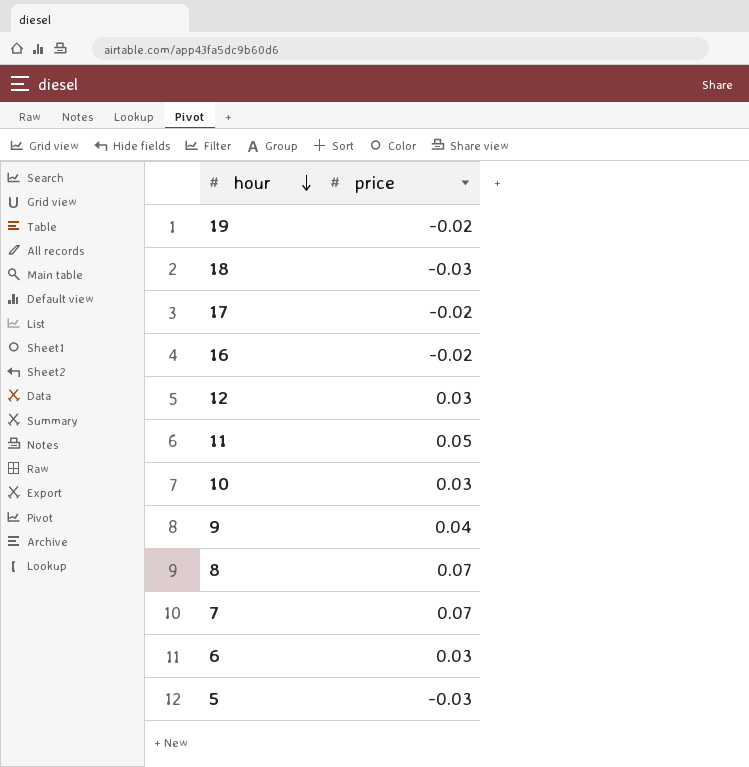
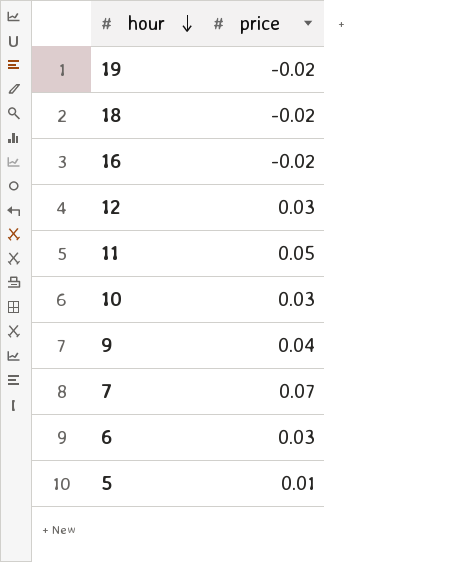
row 17: -0.02 -> none
row 8: 0.07 -> none
18 | price: -0.03 -> -0.02
5 | price: -0.03 -> 0.01

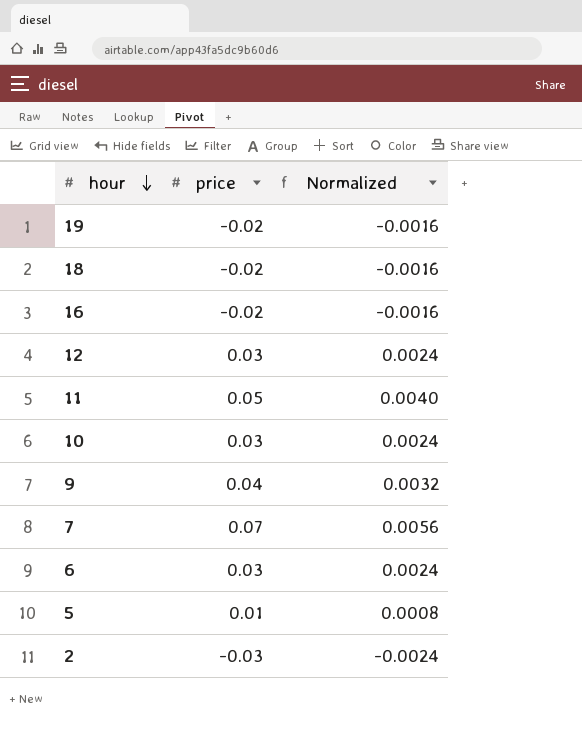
column Normalized | formula: none -> [price] * 0.08
row 2: none -> -0.03 | -0.0024

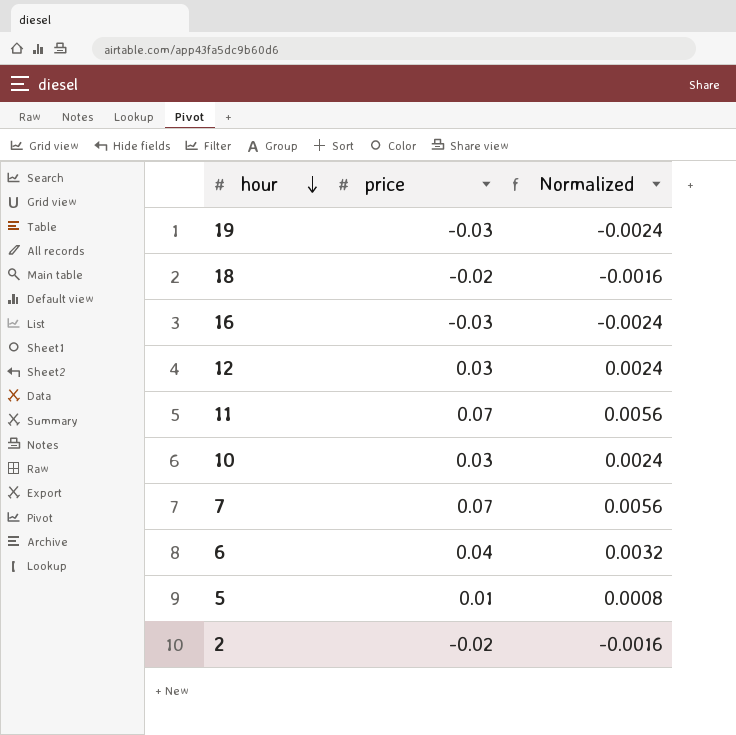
row 9: 0.04 | 0.0032 -> none
19 | price: -0.02 -> -0.03
19 | Normalized: -0.0016 -> -0.0024
16 | price: -0.02 -> -0.03
16 | Normalized: -0.0016 -> -0.0024
11 | price: 0.05 -> 0.07
11 | Normalized: 0.0040 -> 0.0056
6 | price: 0.03 -> 0.04
6 | Normalized: 0.0024 -> 0.0032
2 | price: -0.03 -> -0.02
2 | Normalized: -0.0024 -> -0.0016

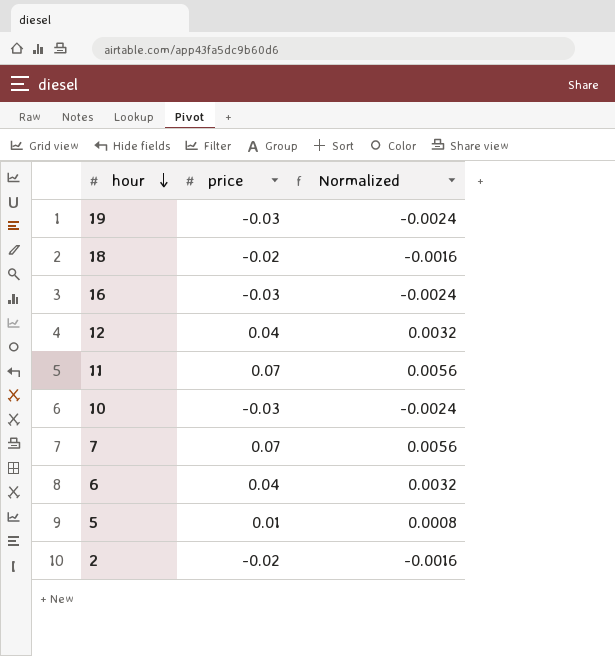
12 | price: 0.03 -> 0.04
12 | Normalized: 0.0024 -> 0.0032
10 | price: 0.03 -> -0.03
10 | Normalized: 0.0024 -> -0.0024

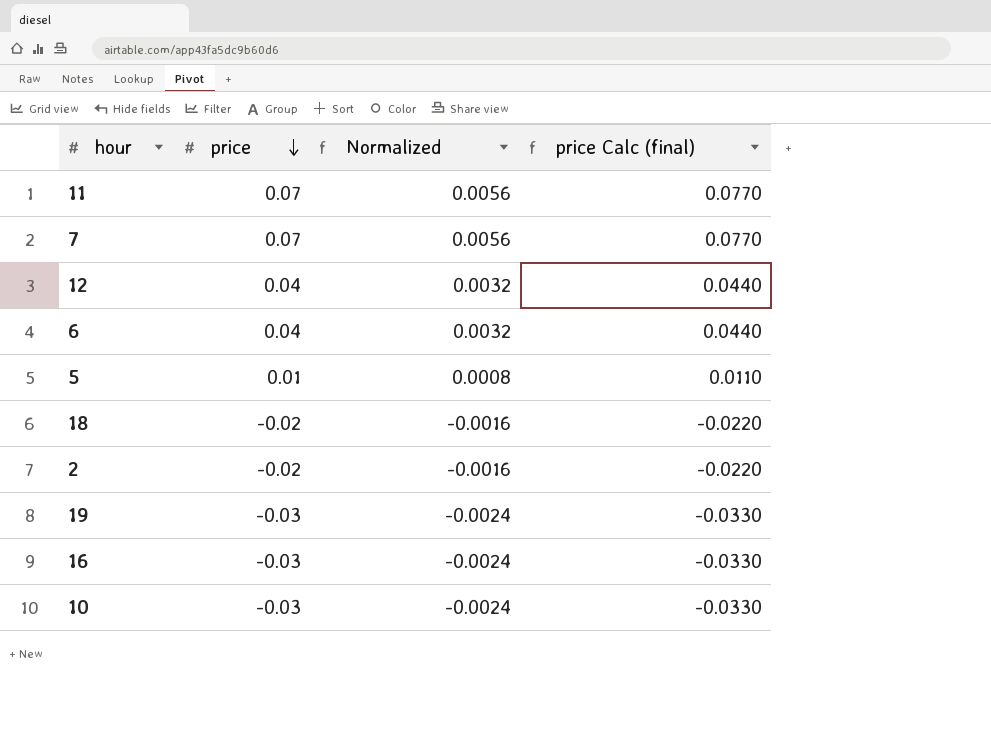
row order: hour descending -> price descending
column price Calc (final) | formula: none -> [price] * 1.1

